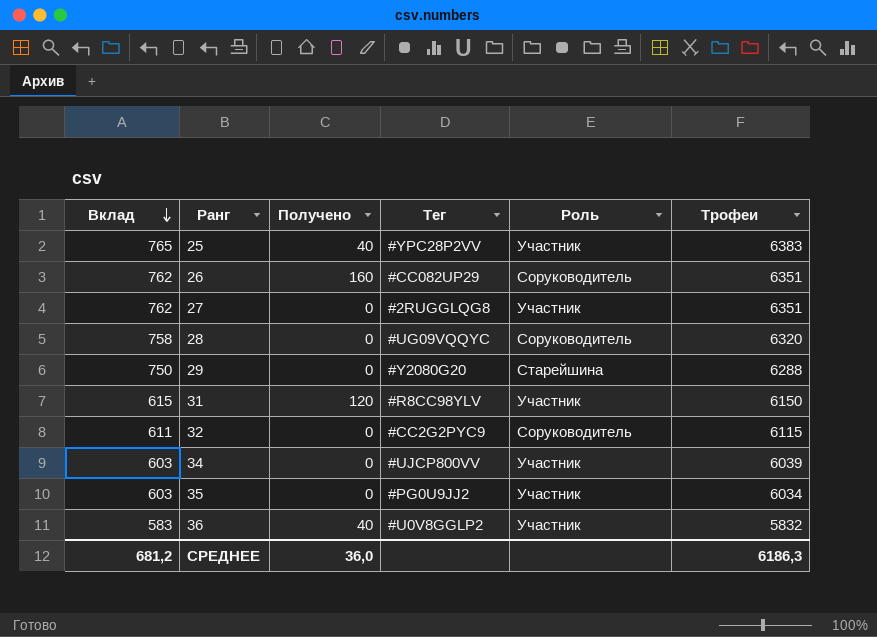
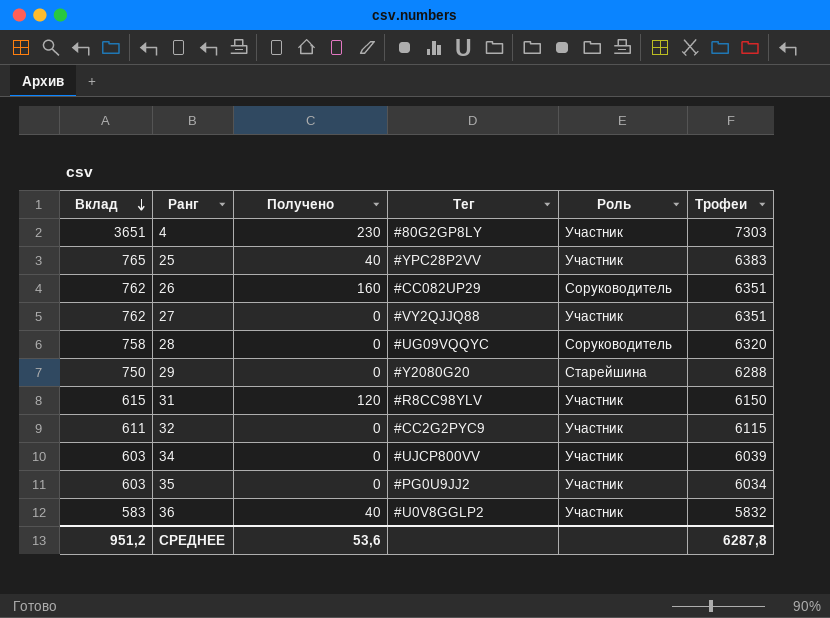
row 4: none -> 3651 | 230 | #80G2GP8LY | Участник | 7303
27 | Тег: #2RUGGLQG8 -> #VY2QJJQ88
32 | Роль: Соруководитель -> Участник
СРЕДНЕЕ | Вклад: 681,2 -> 951,2
СРЕДНЕЕ | Получено: 36,0 -> 53,6
СРЕДНЕЕ | Трофеи: 6186,3 -> 6287,8

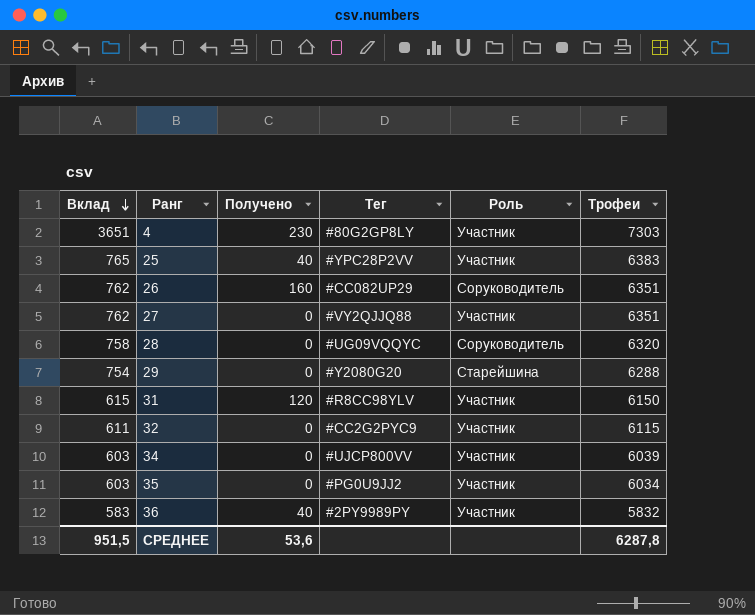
29 | Вклад: 750 -> 754
36 | Тег: #U0V8GGLP2 -> #2PY9989PY
СРЕДНЕЕ | Вклад: 951,2 -> 951,5

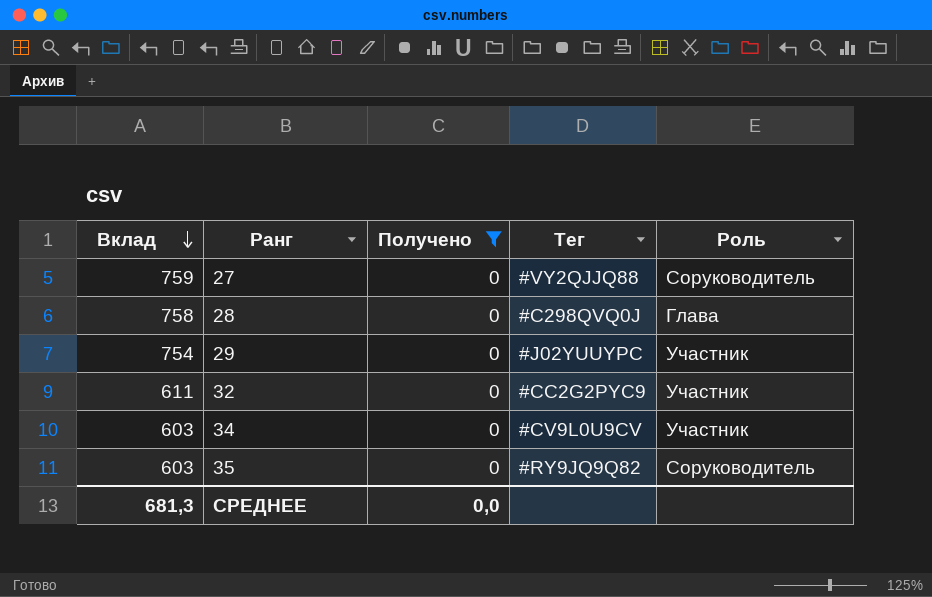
filter: none -> Получено = 0
column Трофеи | position: 6 -> none
27 | Вклад: 762 -> 759
27 | Роль: Участник -> Соруководитель
28 | Тег: #UG09VQQYC -> #C298QVQ0J
28 | Роль: Соруководитель -> Глава
29 | Тег: #Y2080G20 -> #J02YUUYPC
29 | Роль: Старейшина -> Участник
34 | Тег: #UJCP800VV -> #CV9L0U9CV
35 | Тег: #PG0U9JJ2 -> #RY9JQ9Q82
35 | Роль: Участник -> Соруководитель
СРЕДНЕЕ | Вклад: 951,5 -> 681,3
СРЕДНЕЕ | Получено: 53,6 -> 0,0

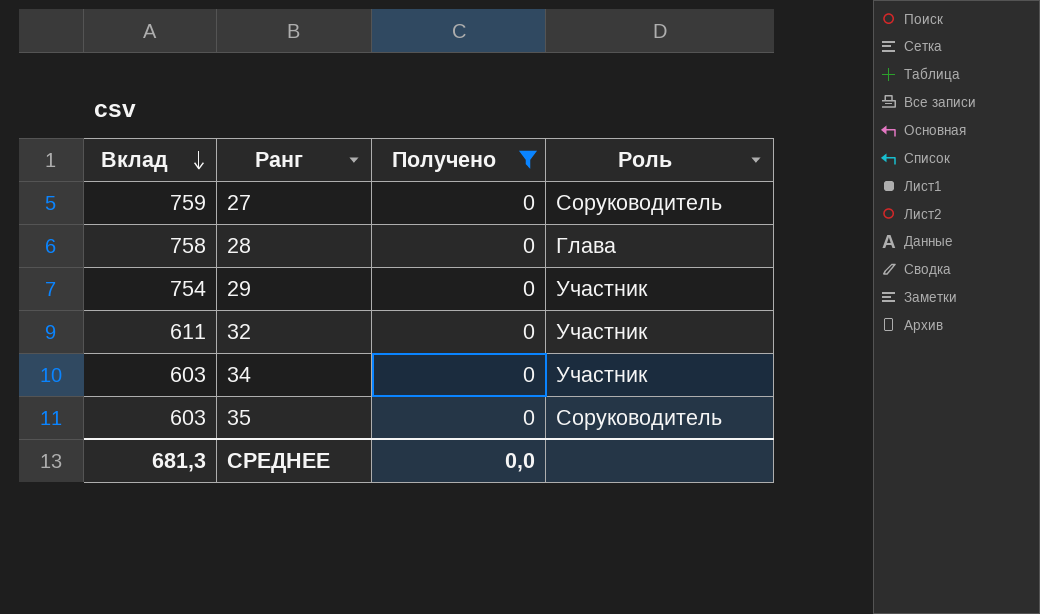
column Тег | position: 4 -> none

